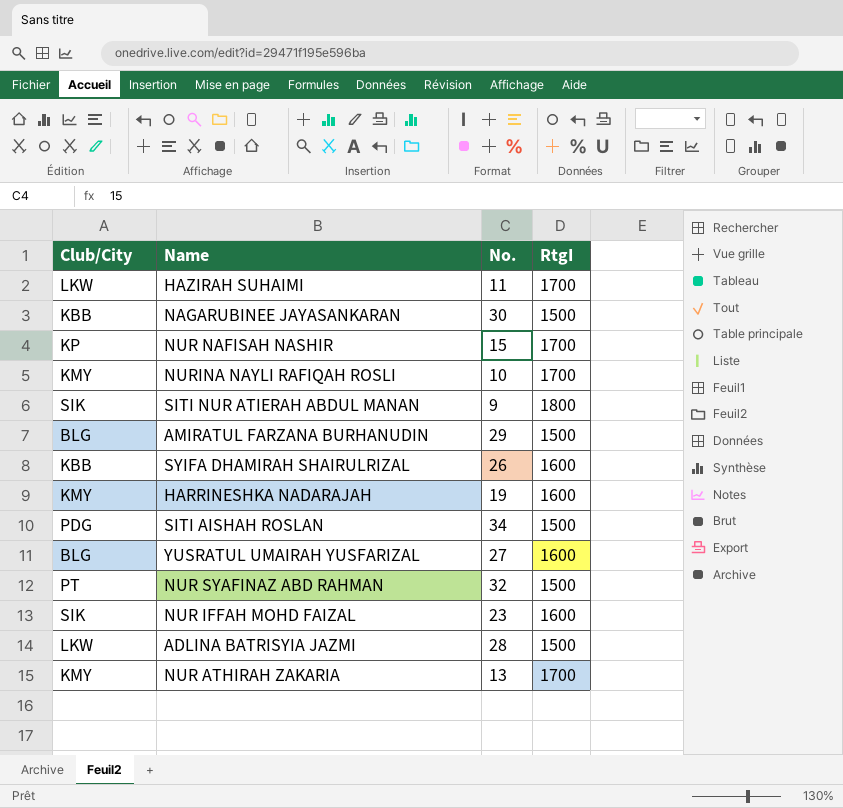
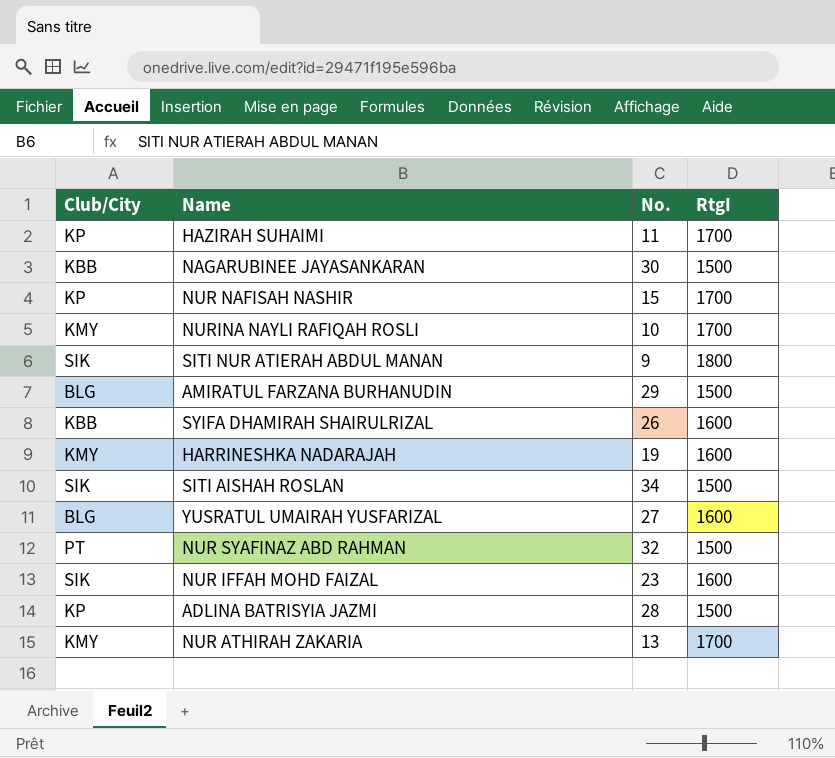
HAZIRAH SUHAIMI | Club/City: LKW -> KP
SITI AISHAH ROSLAN | Club/City: PDG -> SIK
ADLINA BATRISYIA JAZMI | Club/City: LKW -> KP

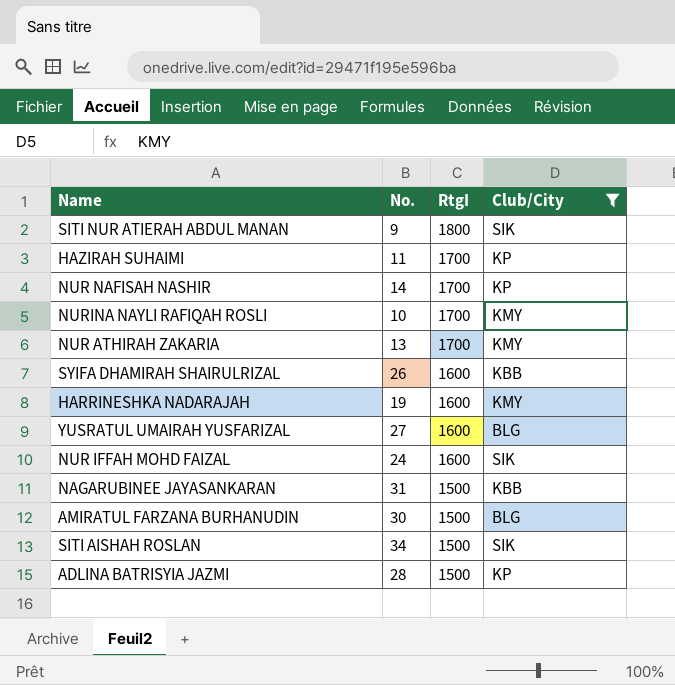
filter: none -> Club/City != PT
row order: none -> RtgI descending
column Club/City | position: 1 -> 4
NUR NAFISAH NASHIR | No.: 15 -> 14
NUR IFFAH MOHD FAIZAL | No.: 23 -> 24
NAGARUBINEE JAYASANKARAN | No.: 30 -> 31
AMIRATUL FARZANA BURHANUDIN | No.: 29 -> 30

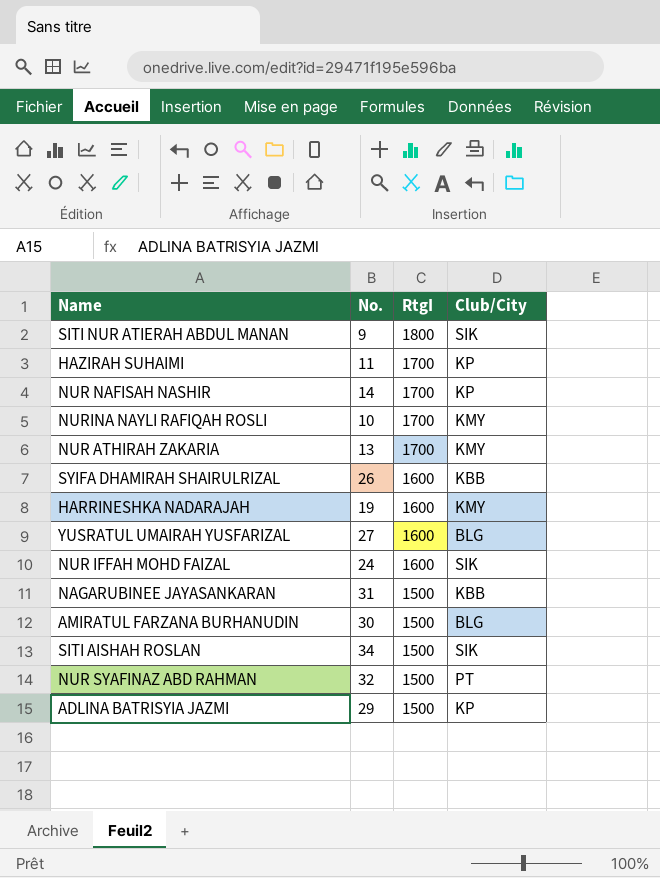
filter: Club/City != PT -> none
ADLINA BATRISYIA JAZMI | No.: 28 -> 29

